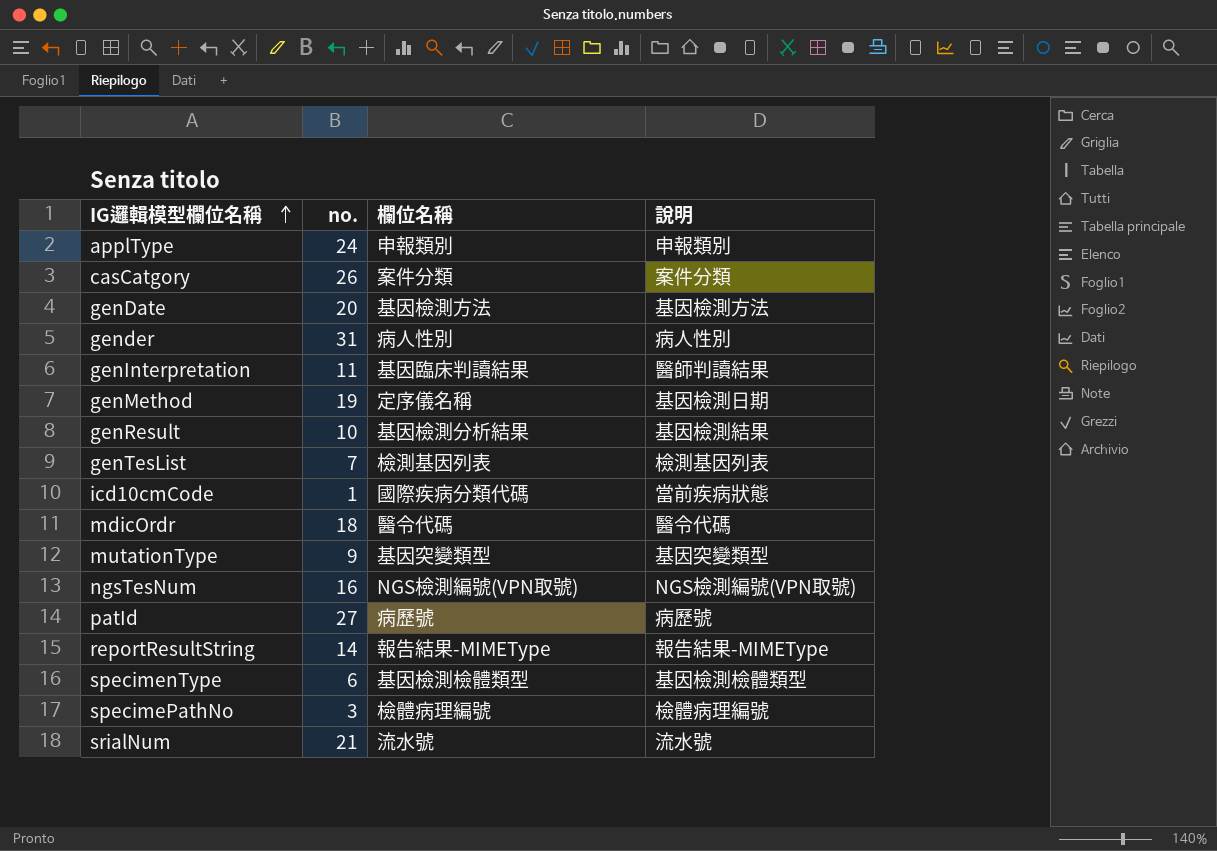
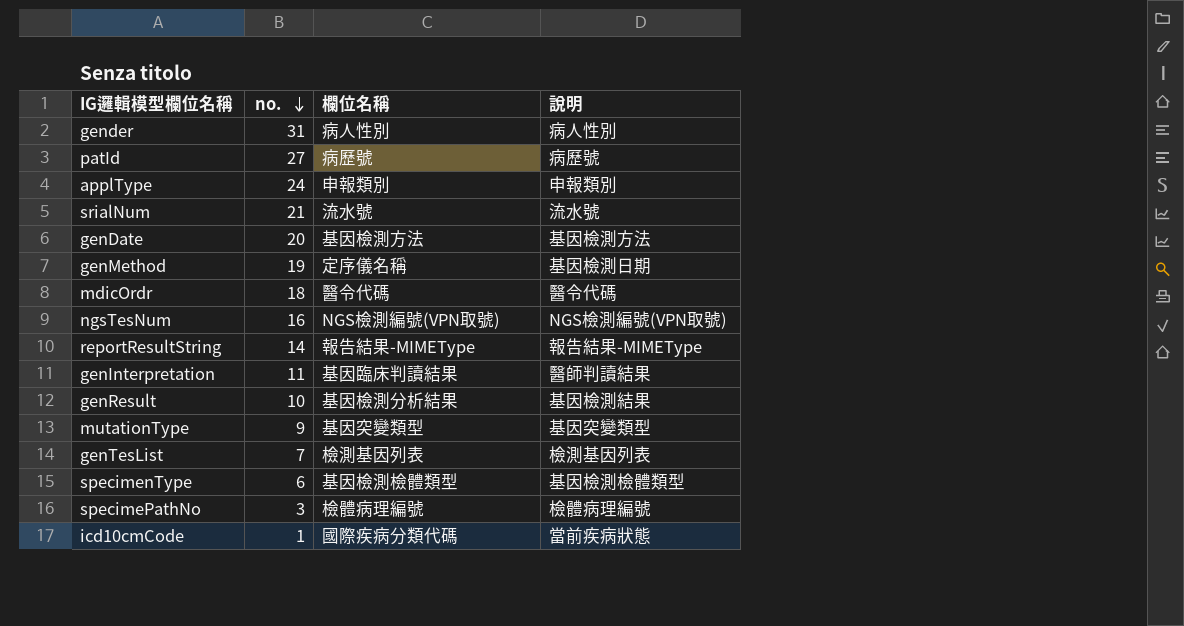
row order: IG邏輯模型欄位名稱 ascending -> no. descending
row casCatgory: 26 | 案件分類 | 案件分類 -> none

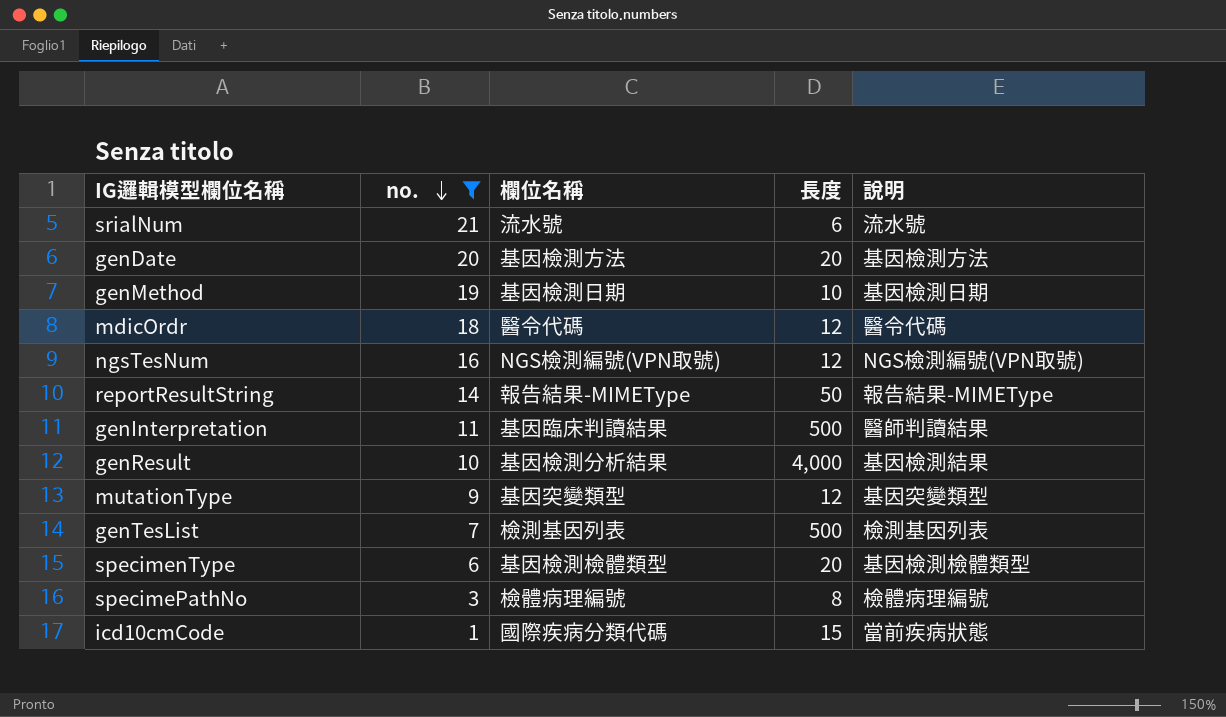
filter: none -> no. <= 21
column 長度 | position: none -> 4
genMethod | 欄位名稱: 定序儀名稱 -> 基因檢測日期

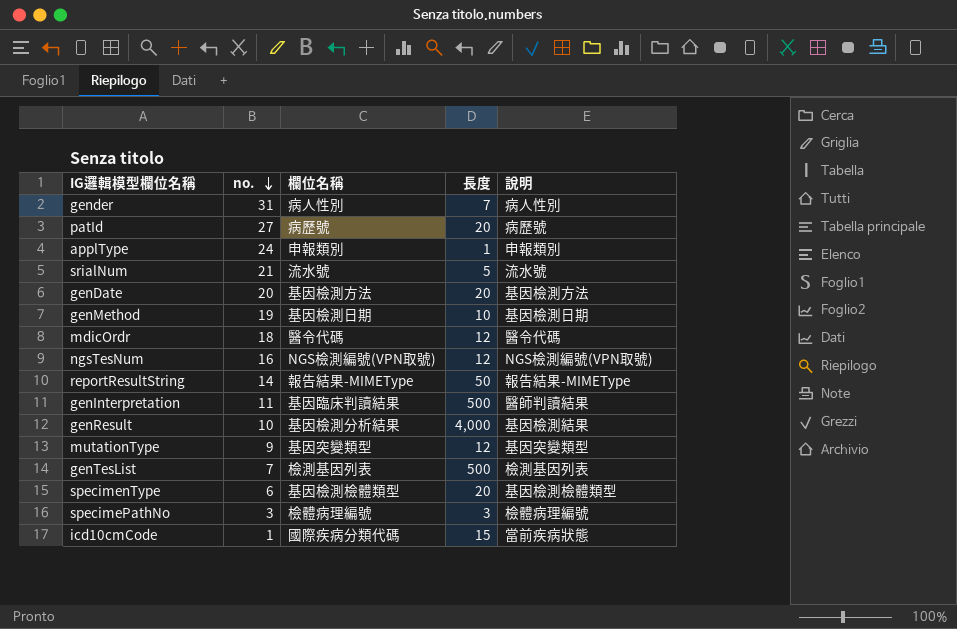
filter: no. <= 21 -> none
srialNum | 長度: 6 -> 5
specimePathNo | 長度: 8 -> 3

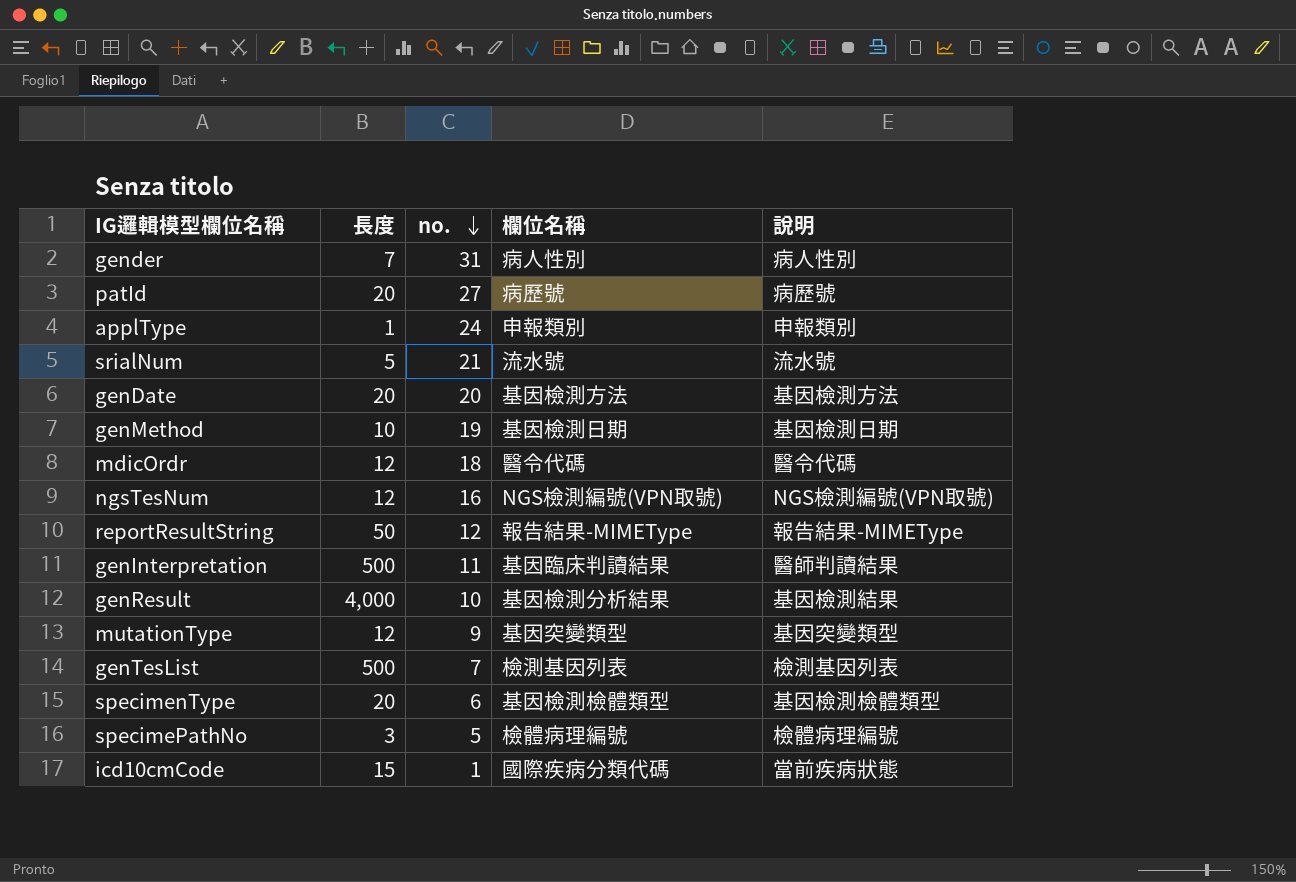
column 長度 | position: 4 -> 2
reportResultString | no.: 14 -> 12
specimePathNo | no.: 3 -> 5

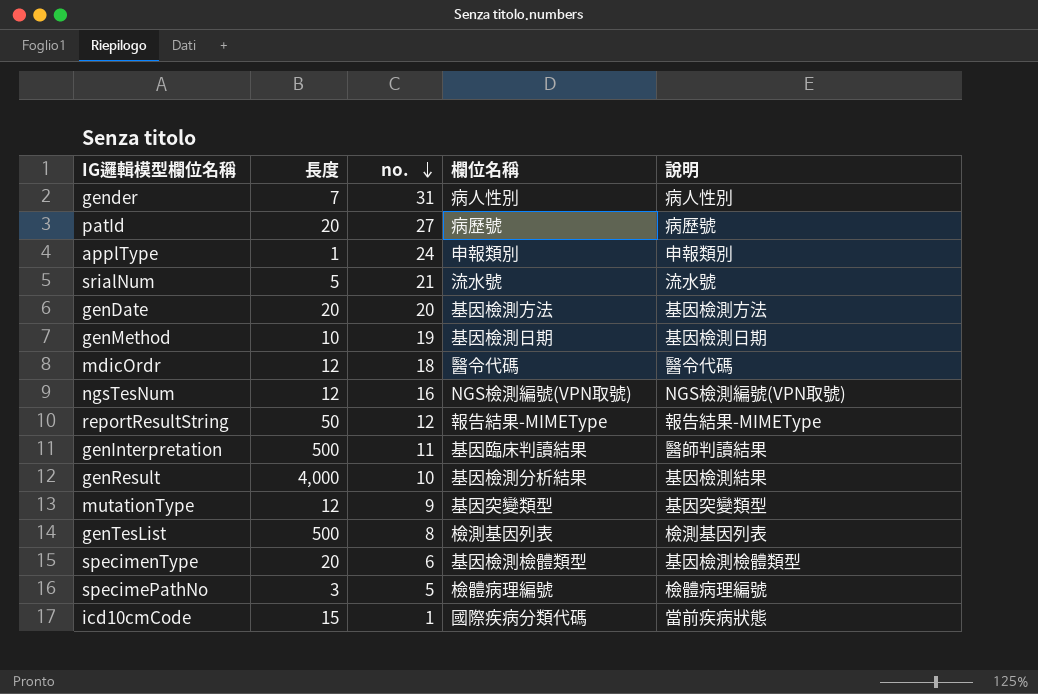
genTesList | no.: 7 -> 8

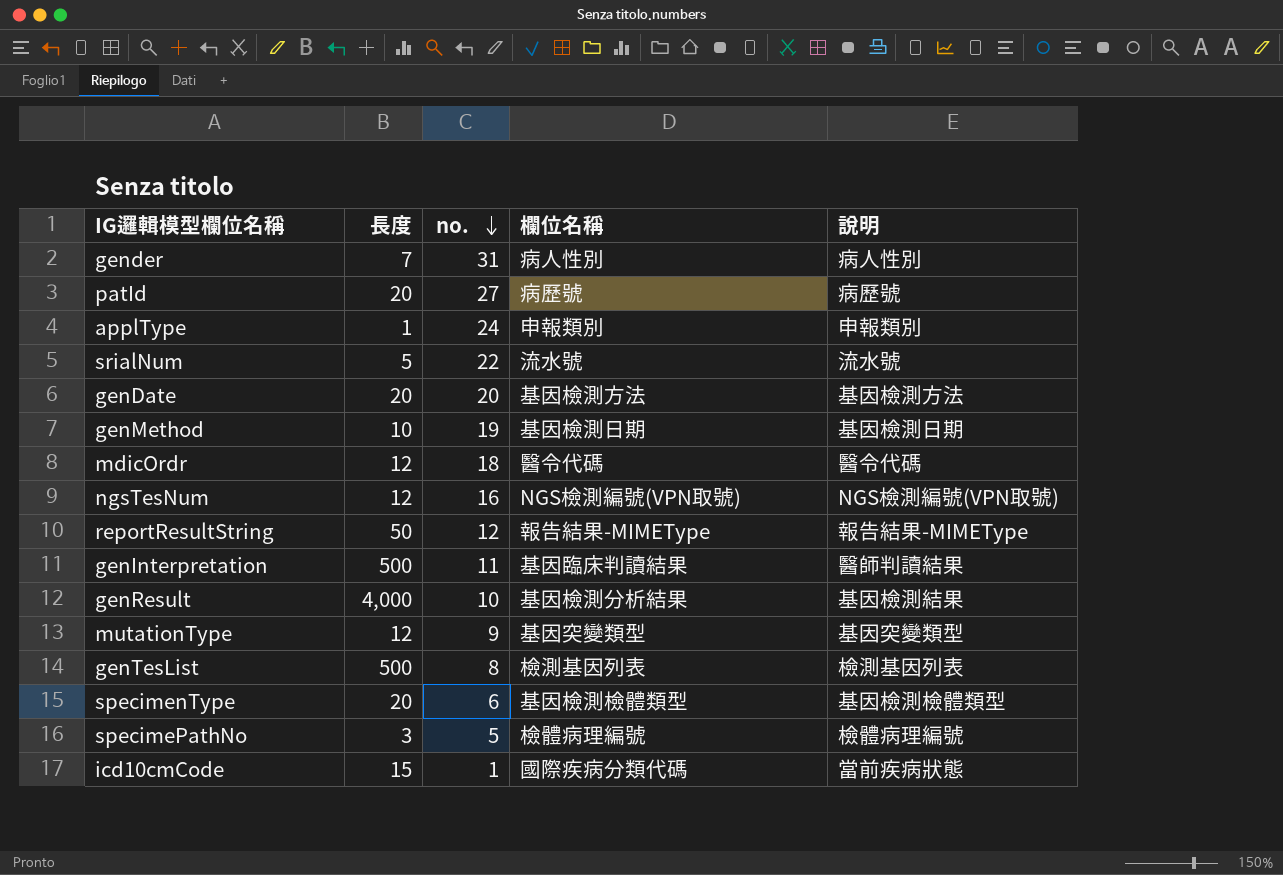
srialNum | no.: 21 -> 22

